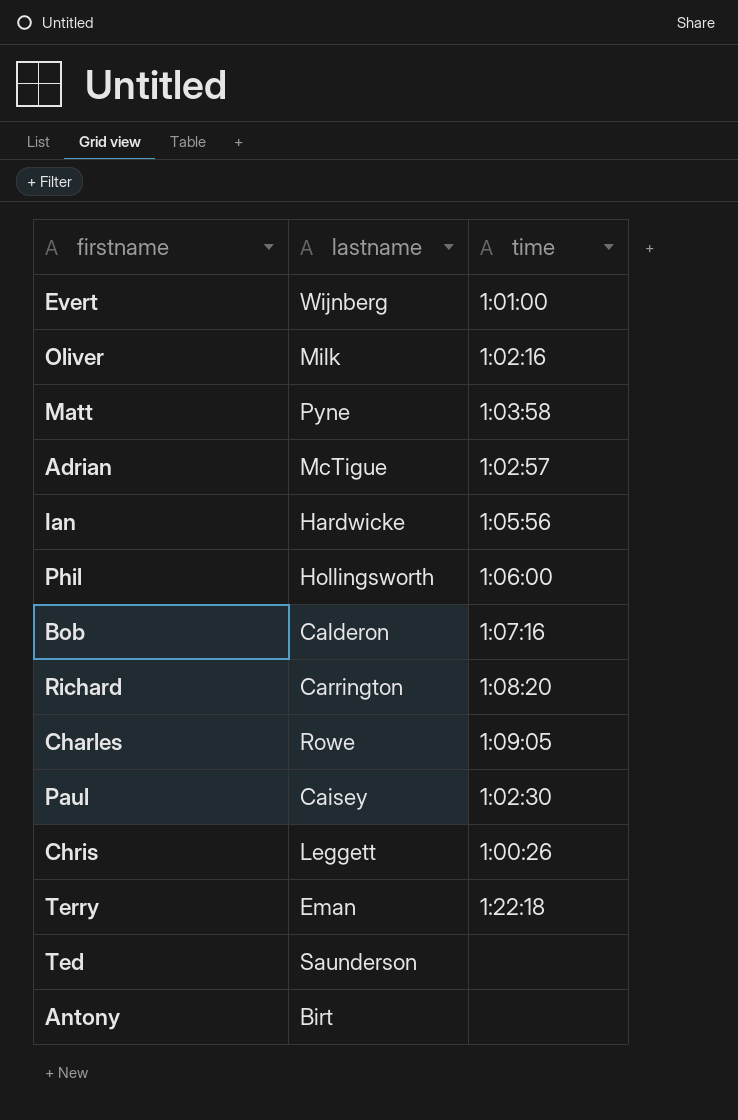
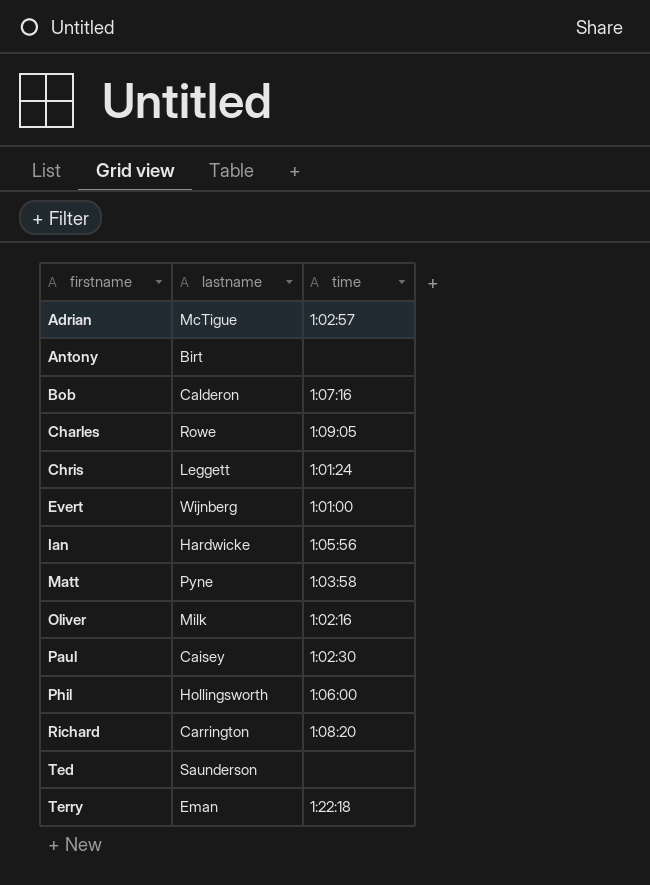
row order: none -> firstname ascending
Chris | time: 1:00:26 -> 1:01:24

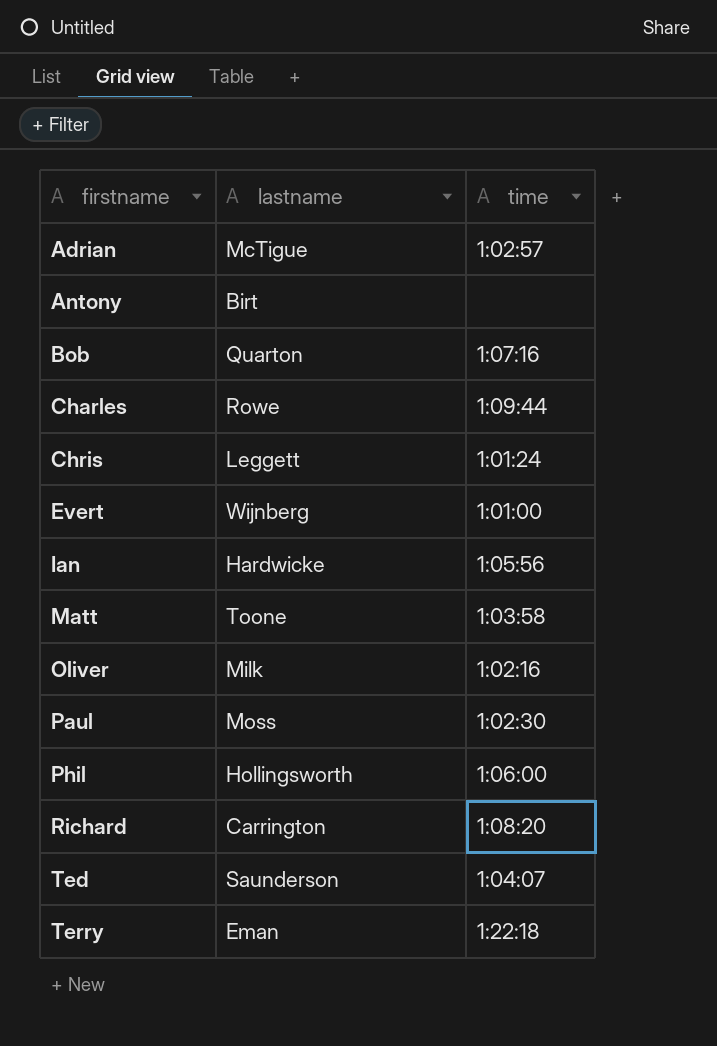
Bob | lastname: Calderon -> Quarton
Charles | time: 1:09:05 -> 1:09:44
Matt | lastname: Pyne -> Toone
Paul | lastname: Caisey -> Moss
Ted | time: none -> 1:04:07

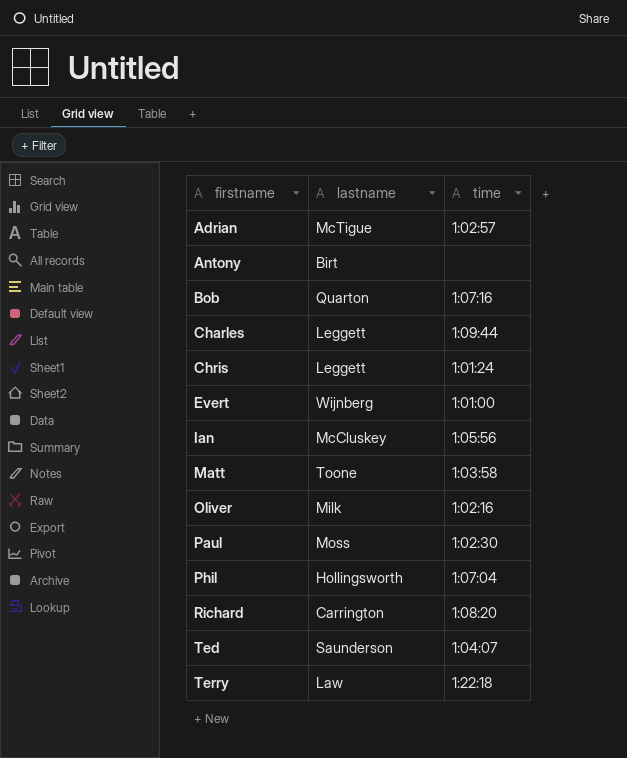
Charles | lastname: Rowe -> Leggett
Ian | lastname: Hardwicke -> McCluskey
Phil | time: 1:06:00 -> 1:07:04
Terry | lastname: Eman -> Law

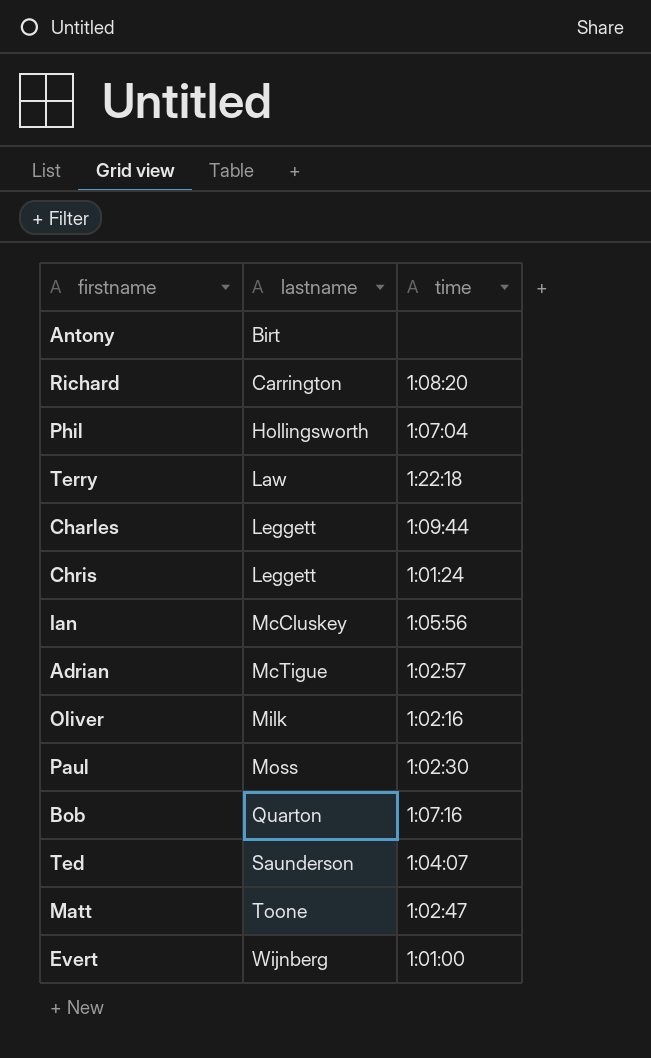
row order: firstname ascending -> lastname ascending
Matt | time: 1:03:58 -> 1:02:47

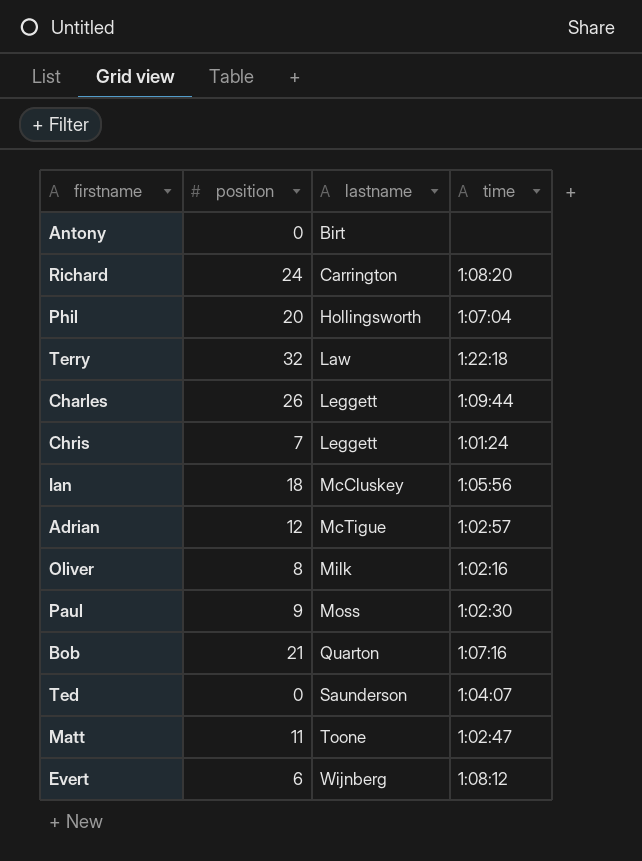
column position | position: none -> 2
Evert | time: 1:01:00 -> 1:08:12

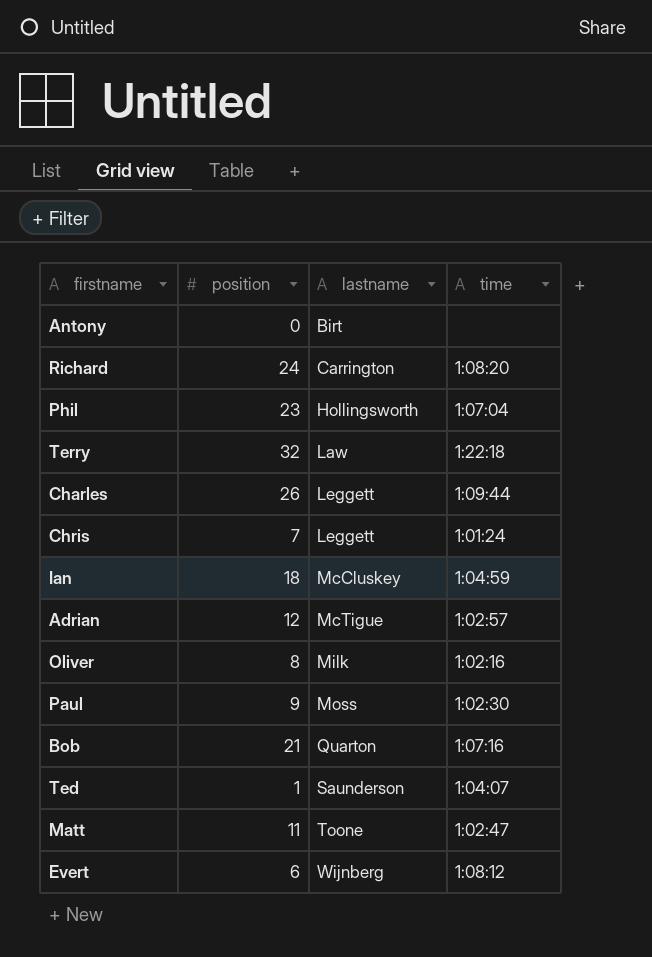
Phil | position: 20 -> 23
Ian | time: 1:05:56 -> 1:04:59
Ted | position: 0 -> 1

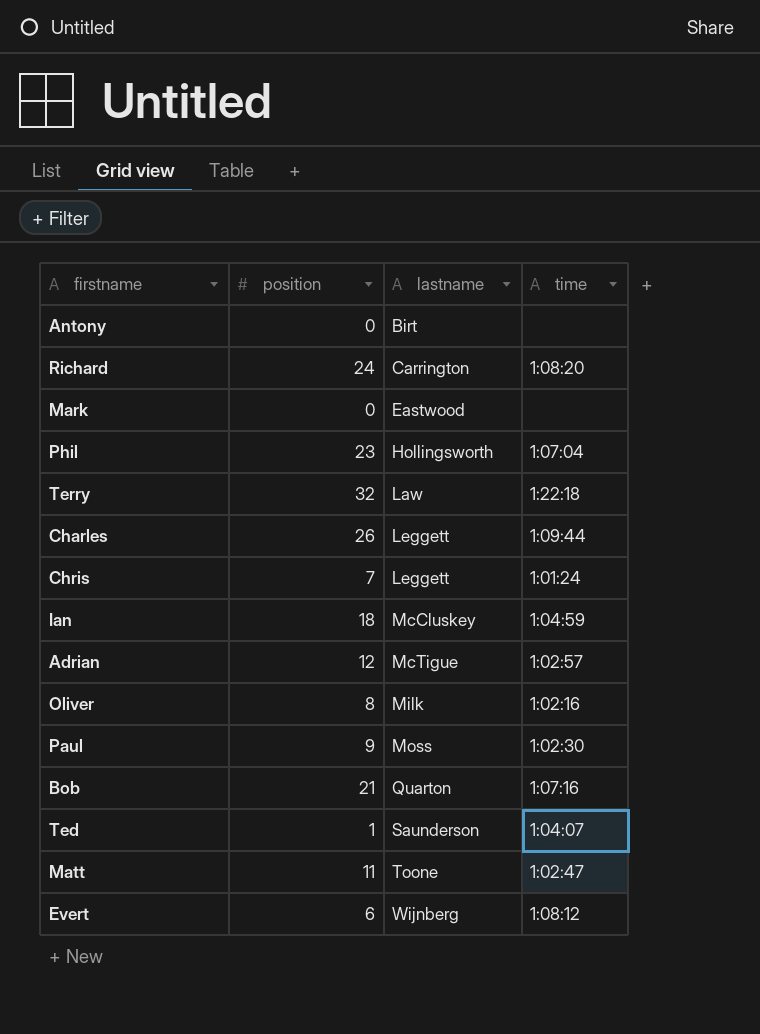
row Mark: none -> 0 | Eastwood | none

